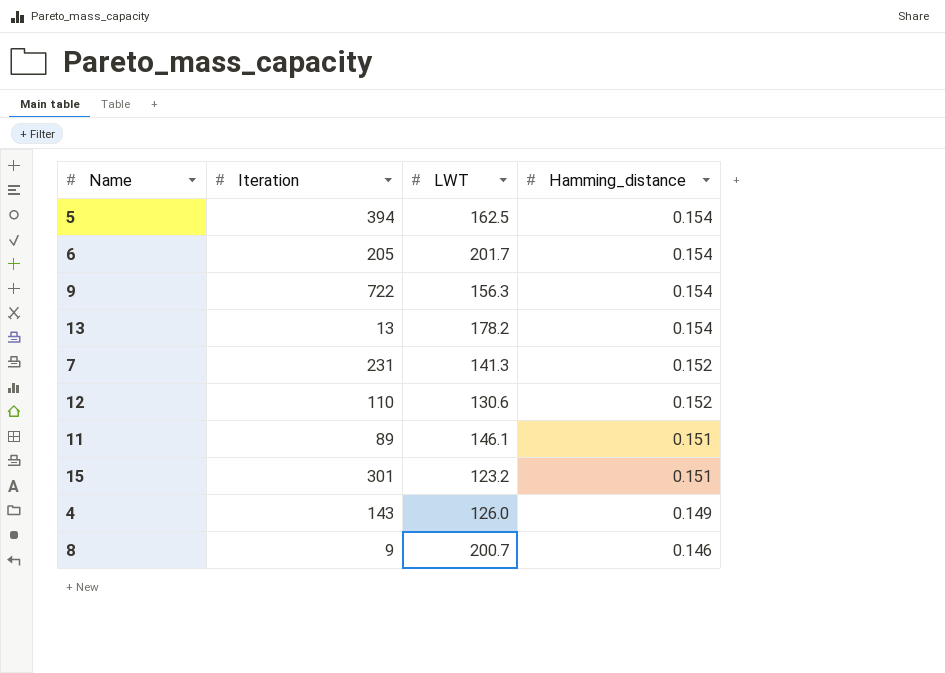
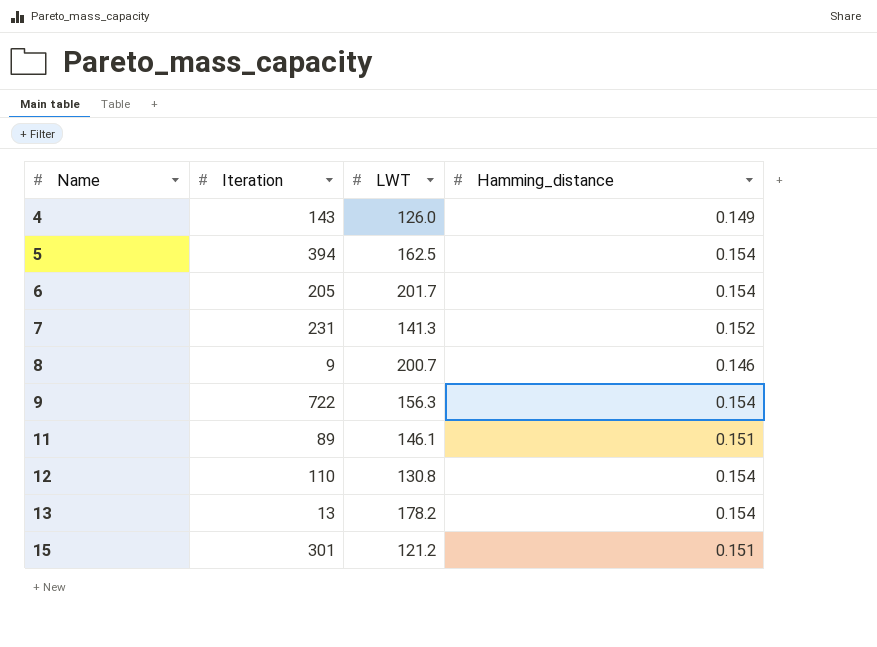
row order: Hamming_distance descending -> Name ascending
12 | LWT: 130.6 -> 130.8
12 | Hamming_distance: 0.152 -> 0.154
15 | LWT: 123.2 -> 121.2

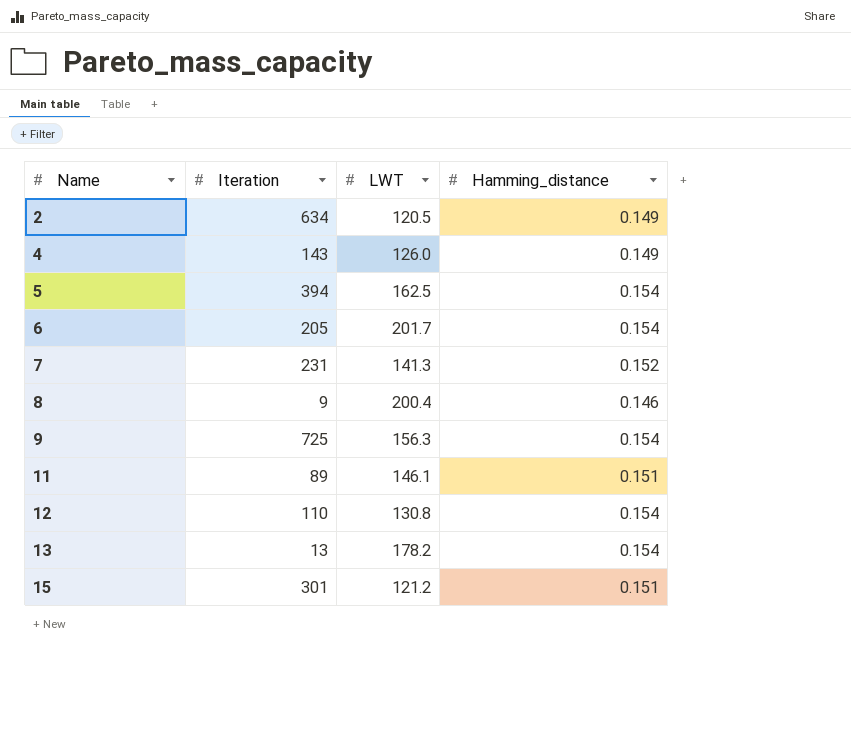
row 2: none -> 634 | 120.5 | 0.149
8 | LWT: 200.7 -> 200.4
9 | Iteration: 722 -> 725

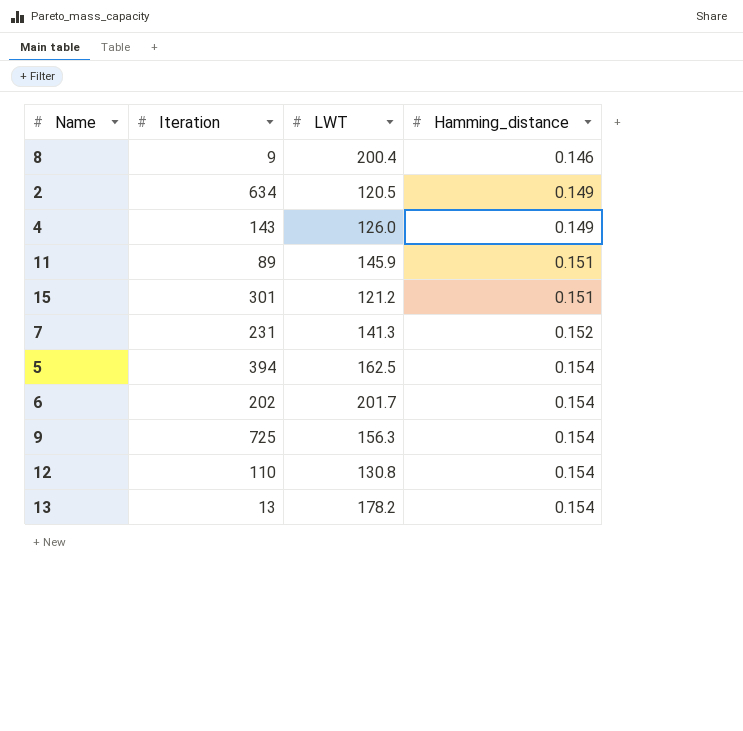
row order: Name ascending -> Hamming_distance ascending
11 | LWT: 146.1 -> 145.9
6 | Iteration: 205 -> 202

